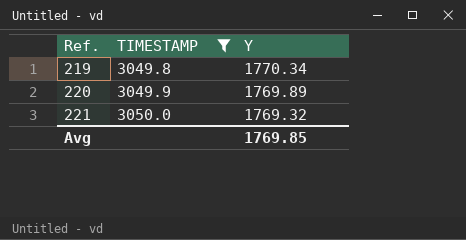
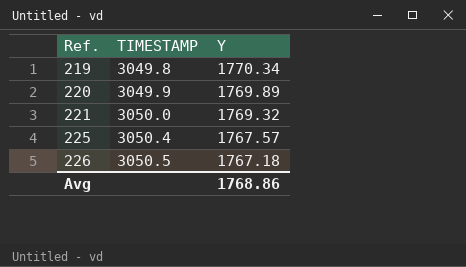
filter: TIMESTAMP <= 3050.0 -> none
Avg | Y: 1769.85 -> 1768.86

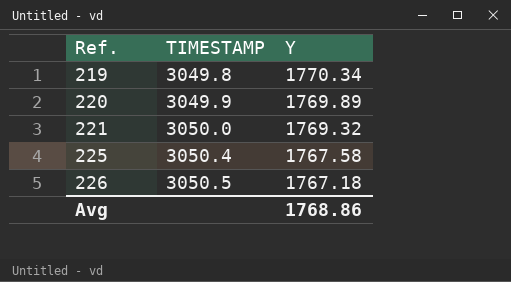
225 | Y: 1767.57 -> 1767.58

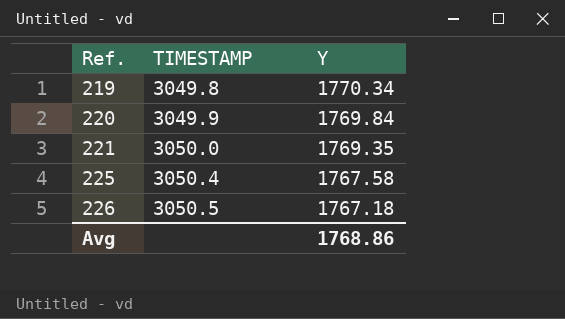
220 | Y: 1769.89 -> 1769.84
221 | Y: 1769.32 -> 1769.35

